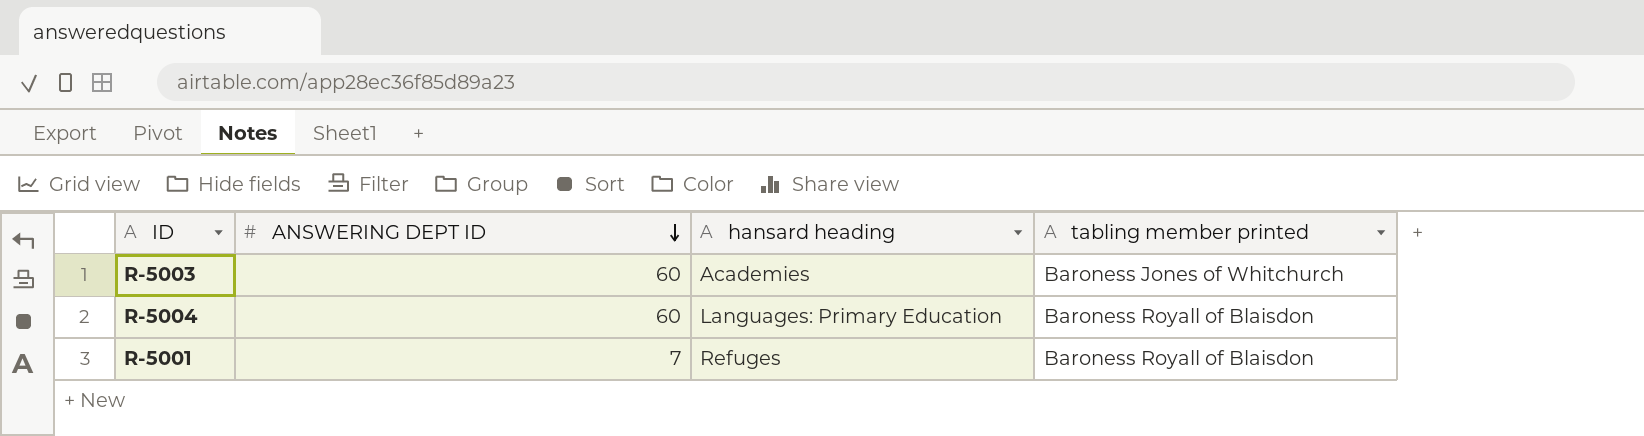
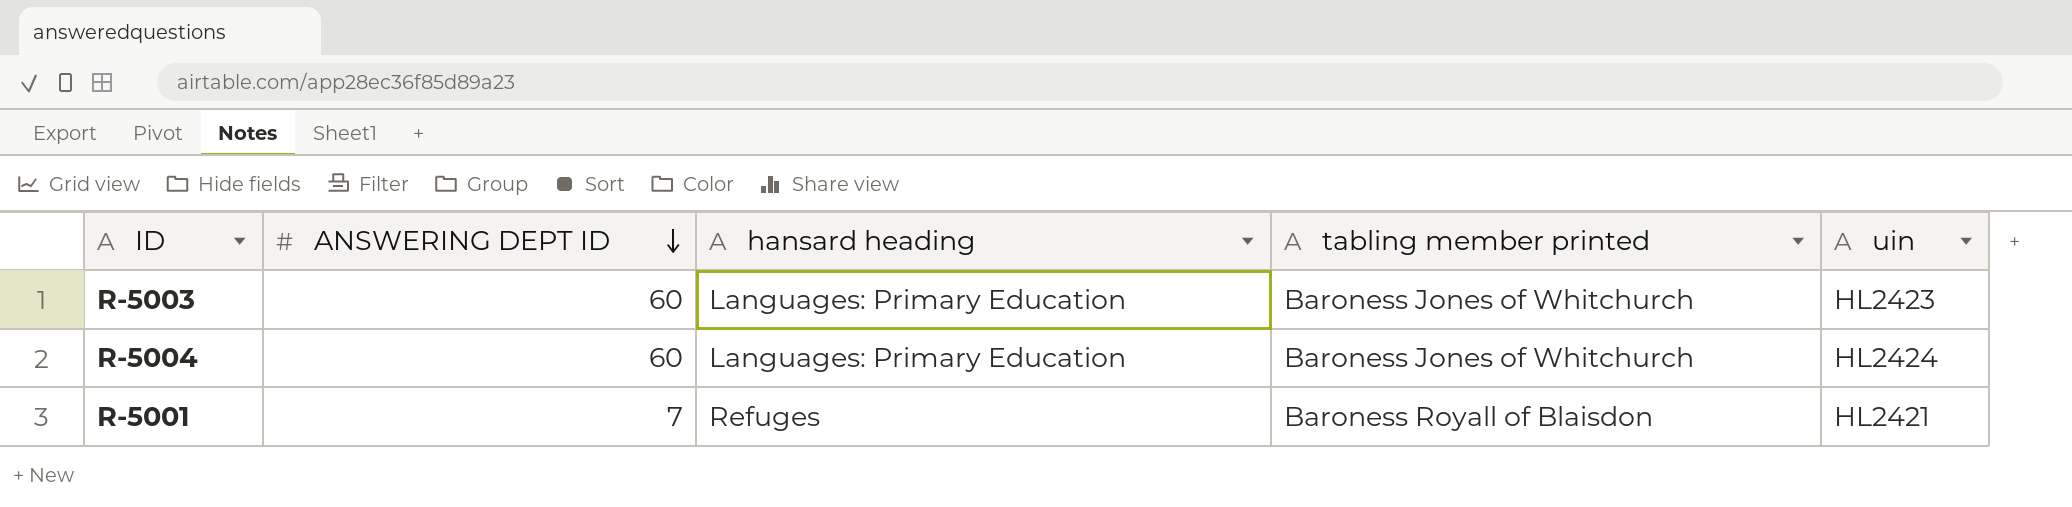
column uin | position: none -> 5
R-5003 | hansard heading: Academies -> Languages: Primary Education
R-5004 | tabling member printed: Baroness Royall of Blaisdon -> Baroness Jones of Whitchurch

